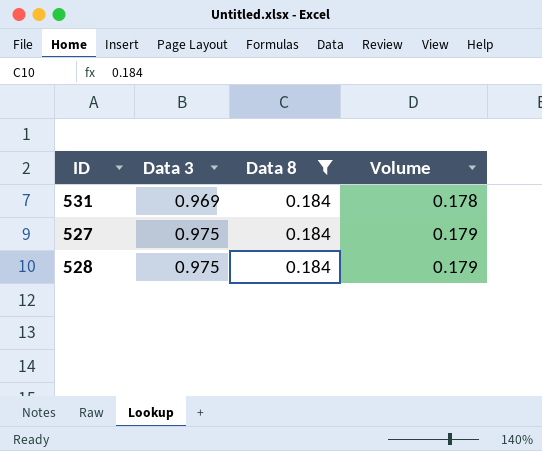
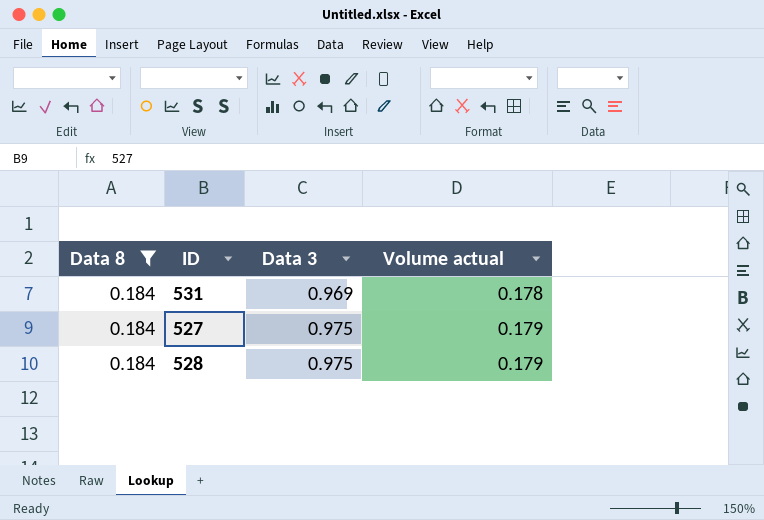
column Data 8 | position: 3 -> 1
column name: Volume -> Volume actual

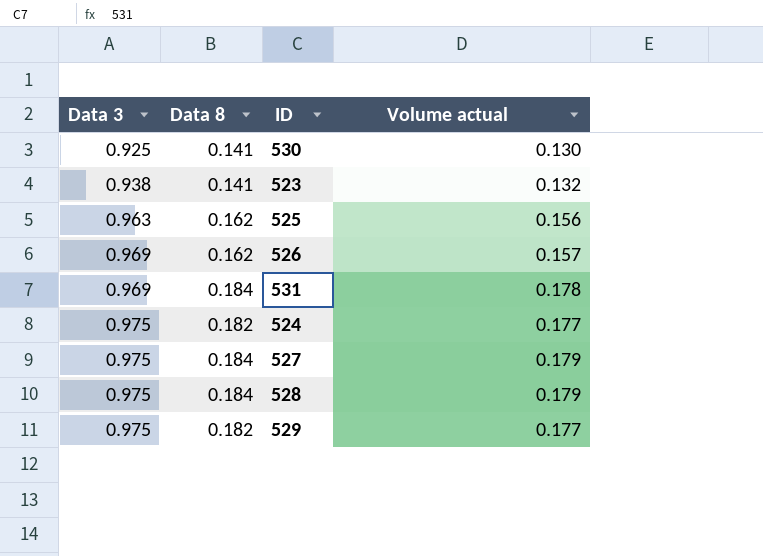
filter: Data 8 = 0.184 -> none
column Data 3 | position: 3 -> 1

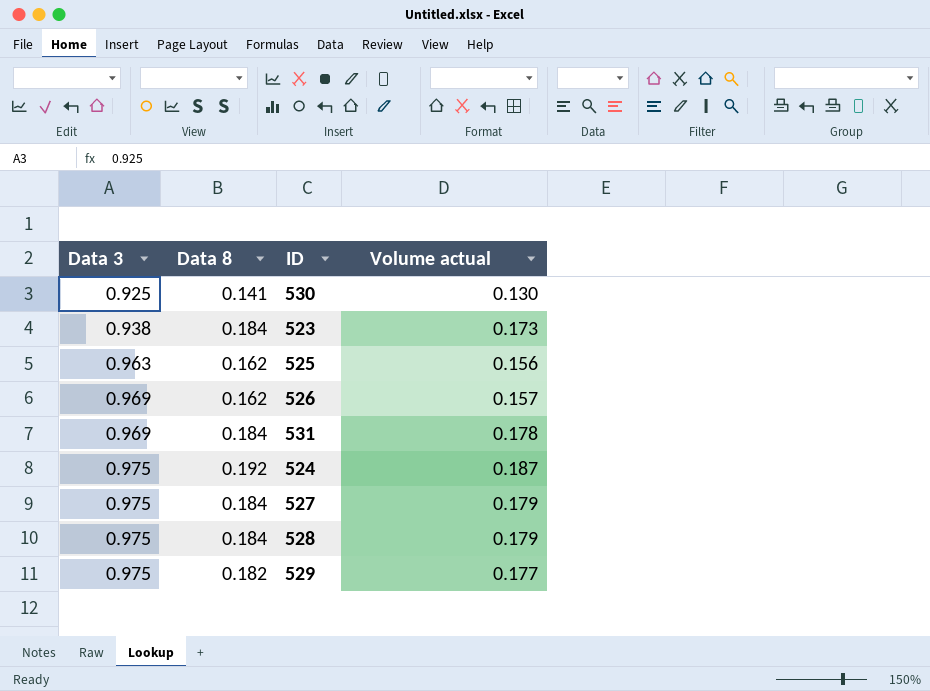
523 | Data 8: 0.141 -> 0.184
523 | Volume actual: 0.132 -> 0.173
524 | Data 8: 0.182 -> 0.192
524 | Volume actual: 0.177 -> 0.187

